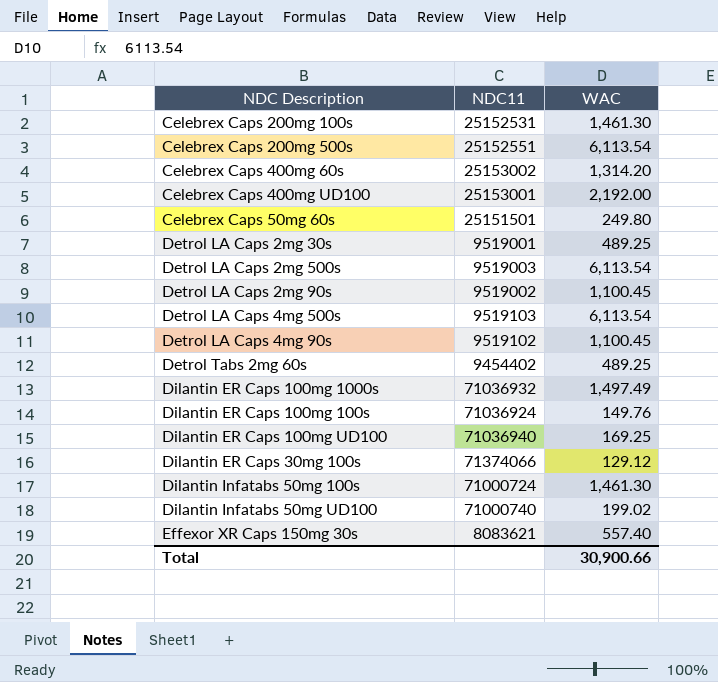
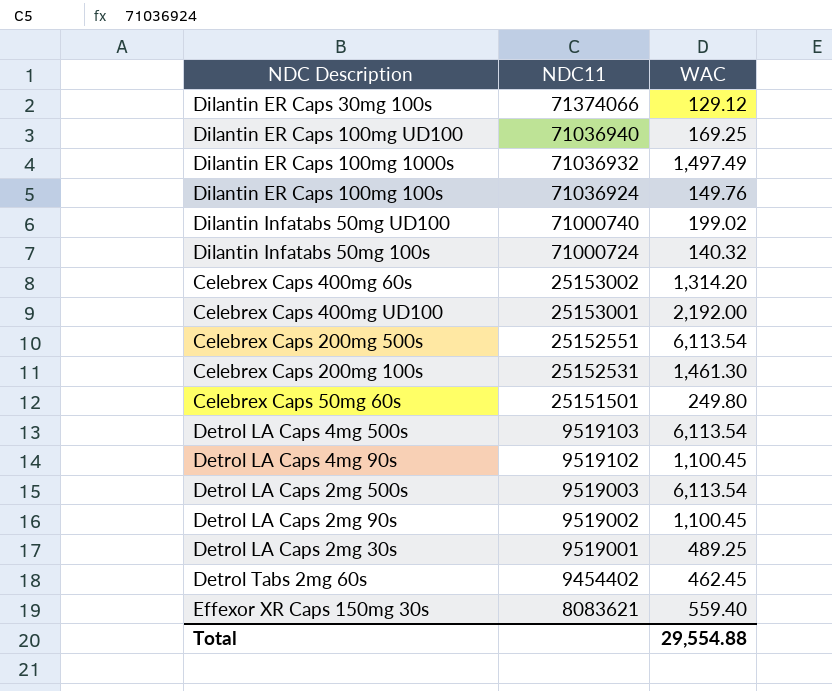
row order: none -> NDC11 descending
Dilantin Infatabs 50mg 100s | WAC: 1,461.30 -> 140.32
Detrol Tabs 2mg 60s | WAC: 489.25 -> 462.45
Effexor XR Caps 150mg 30s | WAC: 557.40 -> 559.40
Total | WAC: 30,900.66 -> 29,554.88

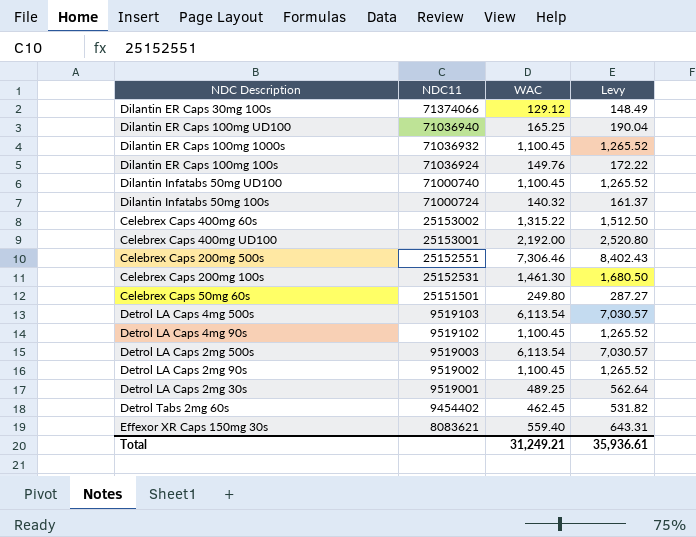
column Levy | formula: none -> [WAC] * 1.15
Dilantin ER Caps 100mg UD100 | WAC: 169.25 -> 165.25
Dilantin ER Caps 100mg 1000s | WAC: 1,497.49 -> 1,100.45
Dilantin Infatabs 50mg UD100 | WAC: 199.02 -> 1,100.45
Celebrex Caps 400mg 60s | WAC: 1,314.20 -> 1,315.22
Celebrex Caps 200mg 500s | WAC: 6,113.54 -> 7,306.46
Total | WAC: 29,554.88 -> 31,249.21

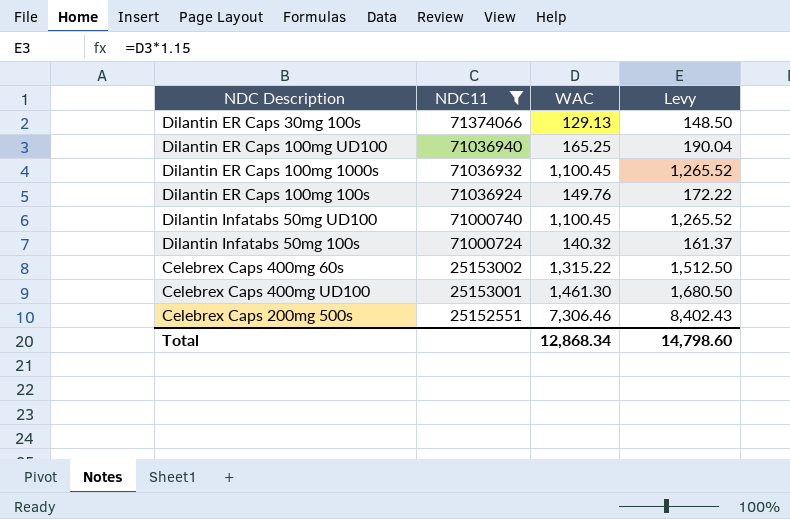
filter: none -> NDC11 >= 25152551
Dilantin ER Caps 30mg 100s | WAC: 129.12 -> 129.13
Dilantin ER Caps 30mg 100s | Levy: 148.49 -> 148.50
Celebrex Caps 400mg UD100 | WAC: 2,192.00 -> 1,461.30
Celebrex Caps 400mg UD100 | Levy: 2,520.80 -> 1,680.50
Total | WAC: 31,249.21 -> 12,868.34
Total | Levy: 35,936.61 -> 14,798.60

